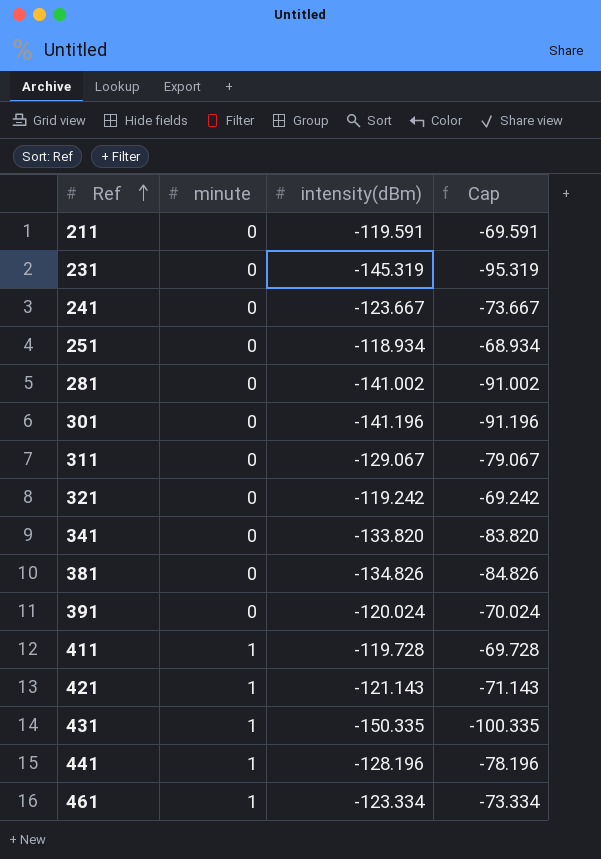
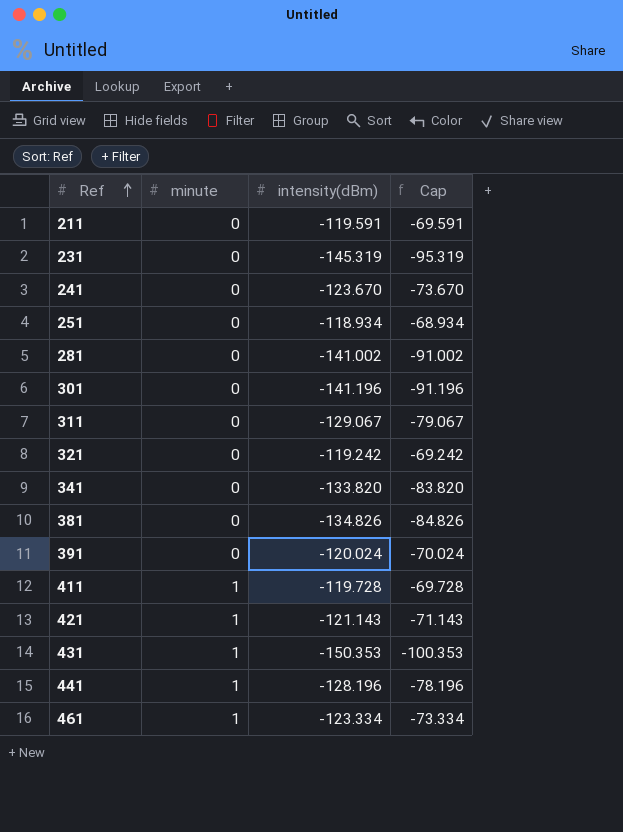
241 | intensity(dBm): -123.667 -> -123.670
241 | Cap: -73.667 -> -73.670
431 | intensity(dBm): -150.335 -> -150.353
431 | Cap: -100.335 -> -100.353

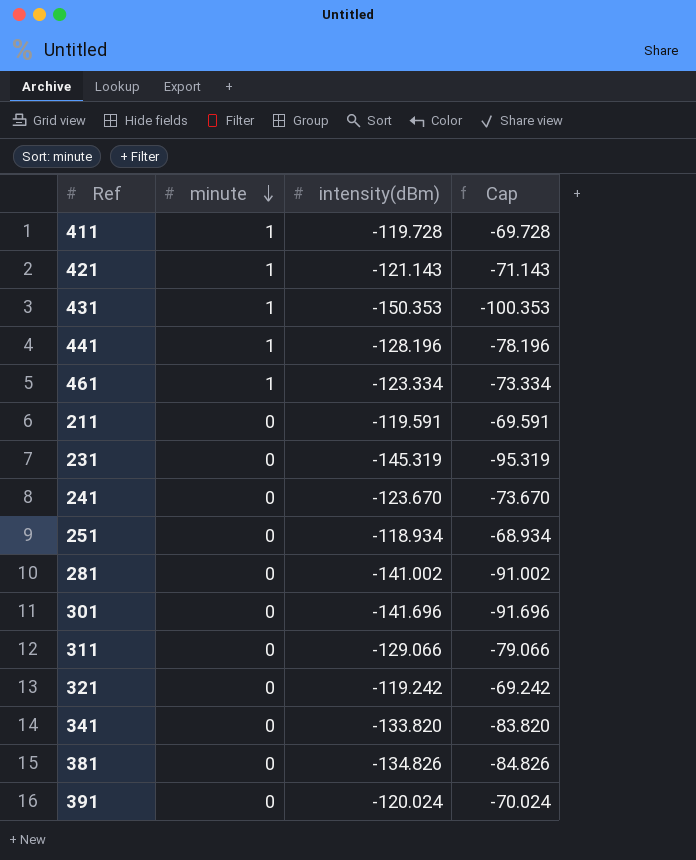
row order: Ref ascending -> minute descending
301 | intensity(dBm): -141.196 -> -141.696
301 | Cap: -91.196 -> -91.696
311 | intensity(dBm): -129.067 -> -129.066
311 | Cap: -79.067 -> -79.066

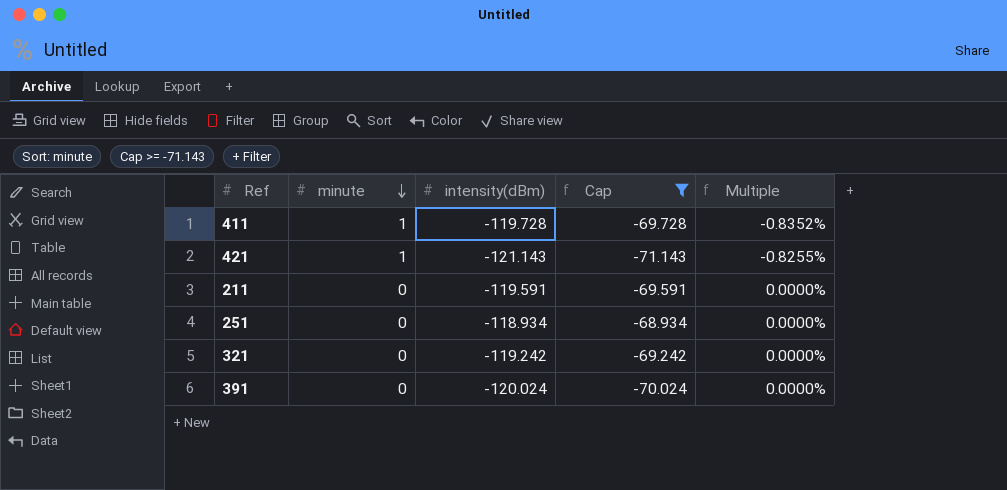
filter: none -> Cap >= -71.143
column Multiple | formula: none -> [minute] / [intensity(dBm)]

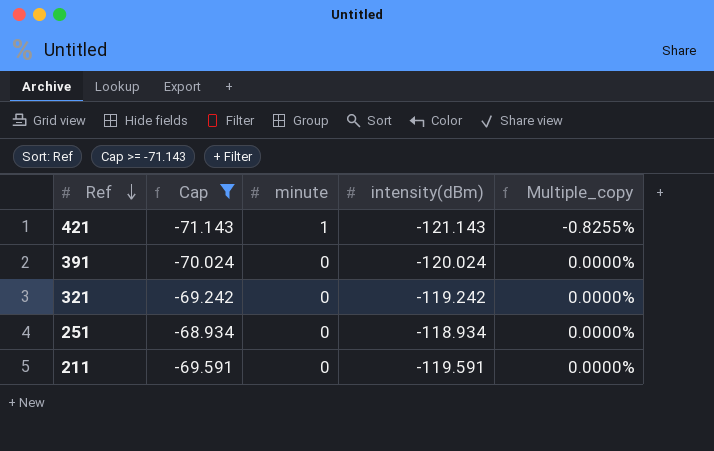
row order: minute descending -> Ref descending
column Cap | position: 4 -> 2
column name: Multiple -> Multiple_copy
row 411: 1 | -119.728 | -69.728 | -0.8352% -> none

